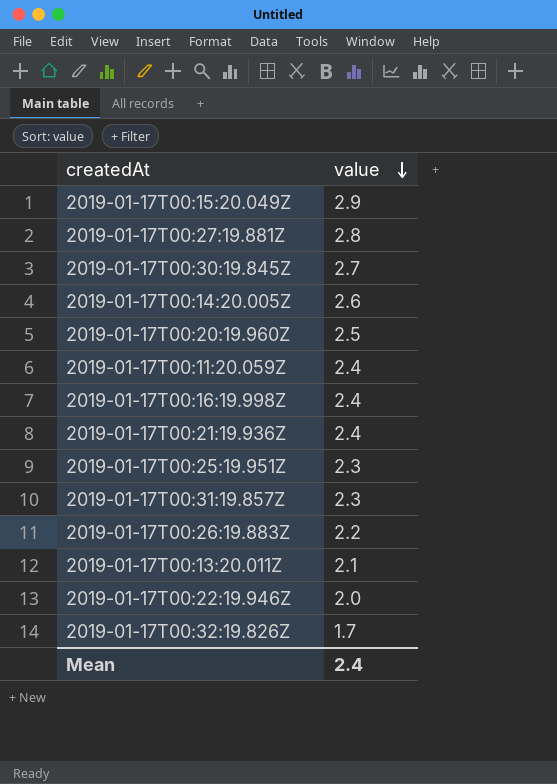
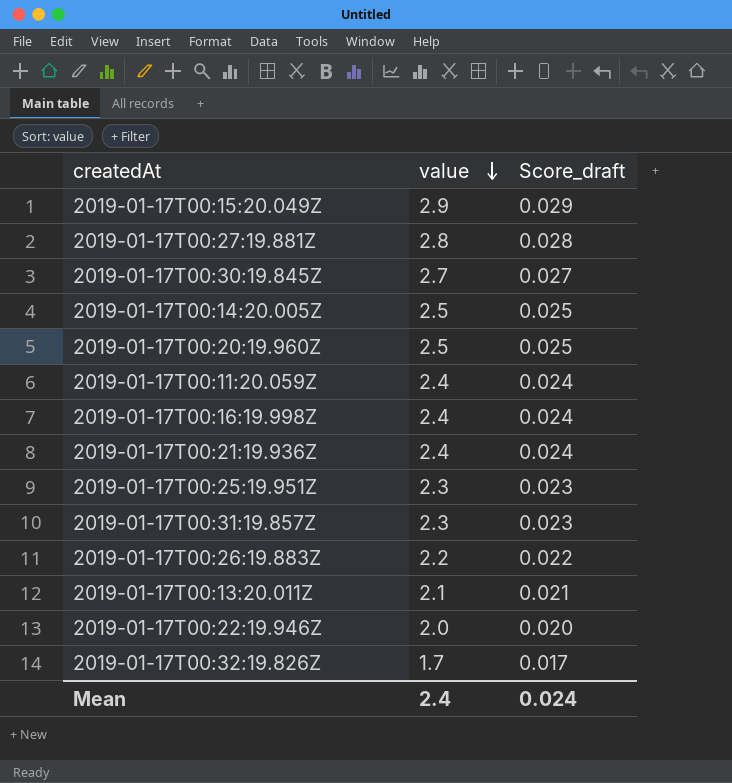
column Score_draft | formula: none -> [value] * 0.01
2019-01-17T00:14:20.005Z | value: 2.6 -> 2.5

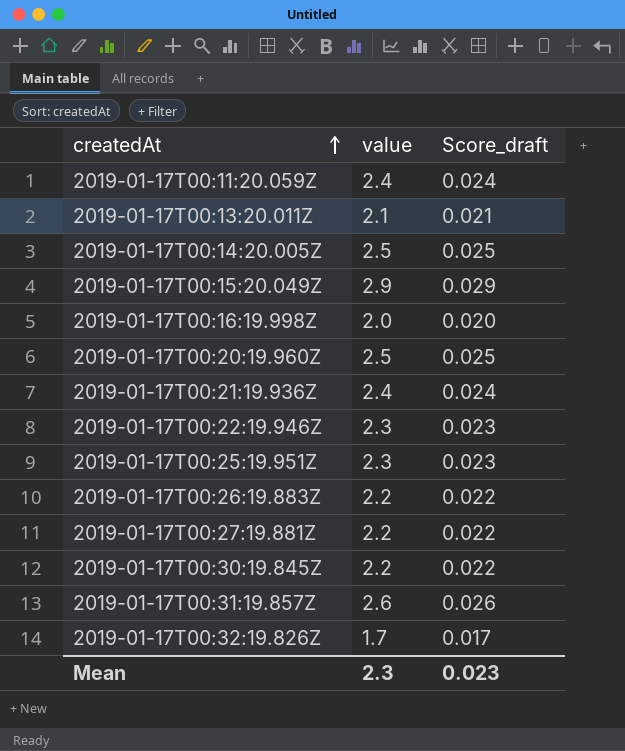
row order: value descending -> createdAt ascending
2019-01-17T00:16:19.998Z | value: 2.4 -> 2.0
2019-01-17T00:16:19.998Z | Score_draft: 0.024 -> 0.020
2019-01-17T00:22:19.946Z | value: 2.0 -> 2.3
2019-01-17T00:22:19.946Z | Score_draft: 0.020 -> 0.023
2019-01-17T00:27:19.881Z | value: 2.8 -> 2.2
2019-01-17T00:27:19.881Z | Score_draft: 0.028 -> 0.022
2019-01-17T00:30:19.845Z | value: 2.7 -> 2.2
2019-01-17T00:30:19.845Z | Score_draft: 0.027 -> 0.022
2019-01-17T00:31:19.857Z | value: 2.3 -> 2.6
2019-01-17T00:31:19.857Z | Score_draft: 0.023 -> 0.026
Mean | value: 2.4 -> 2.3
Mean | Score_draft: 0.024 -> 0.023

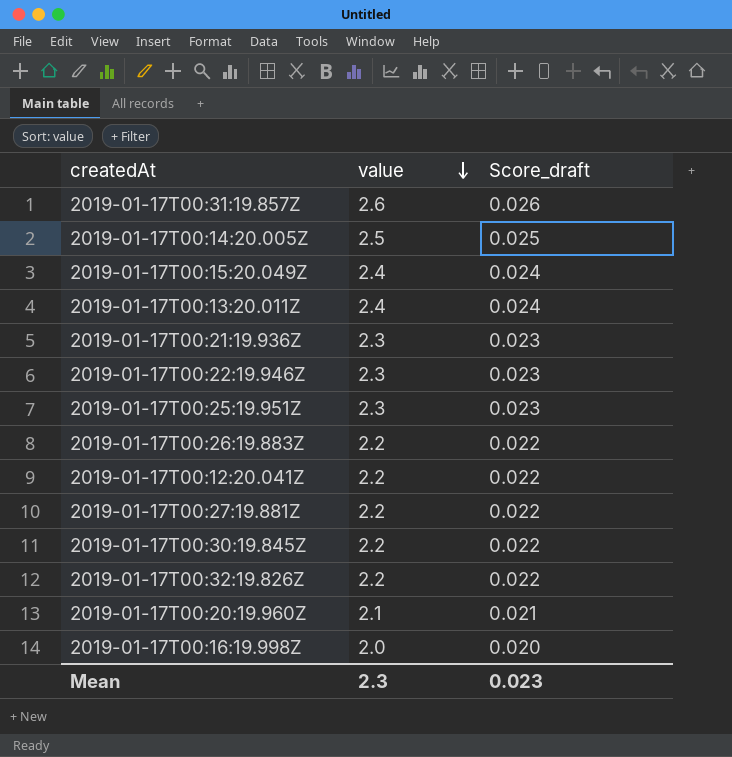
row order: createdAt ascending -> value descending
row 2019-01-17T00:11:20.059Z: 2.4 | 0.024 -> none
2019-01-17T00:15:20.049Z | value: 2.9 -> 2.4
2019-01-17T00:15:20.049Z | Score_draft: 0.029 -> 0.024
2019-01-17T00:13:20.011Z | value: 2.1 -> 2.4
2019-01-17T00:13:20.011Z | Score_draft: 0.021 -> 0.024
2019-01-17T00:21:19.936Z | value: 2.4 -> 2.3
2019-01-17T00:21:19.936Z | Score_draft: 0.024 -> 0.023
row 2019-01-17T00:12:20.041Z: none -> 2.2 | 0.022
2019-01-17T00:32:19.826Z | value: 1.7 -> 2.2
2019-01-17T00:32:19.826Z | Score_draft: 0.017 -> 0.022
2019-01-17T00:20:19.960Z | value: 2.5 -> 2.1
2019-01-17T00:20:19.960Z | Score_draft: 0.025 -> 0.021

